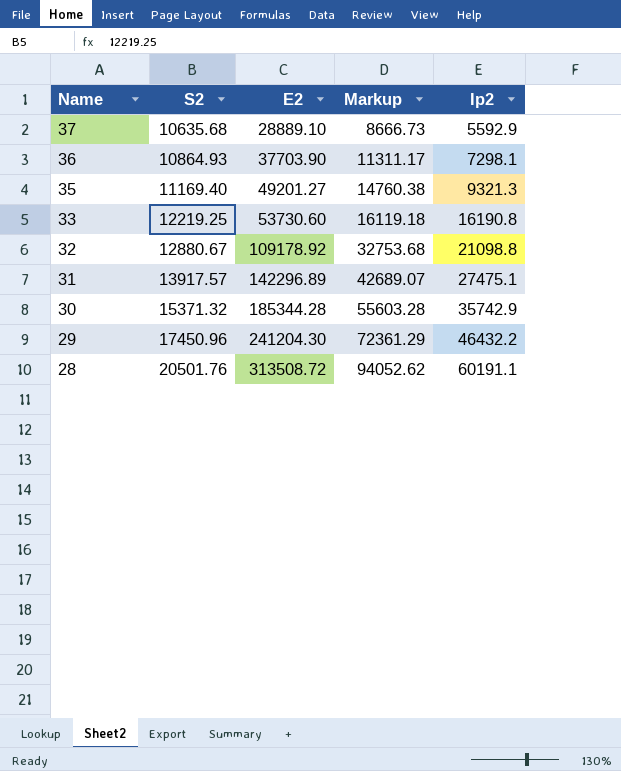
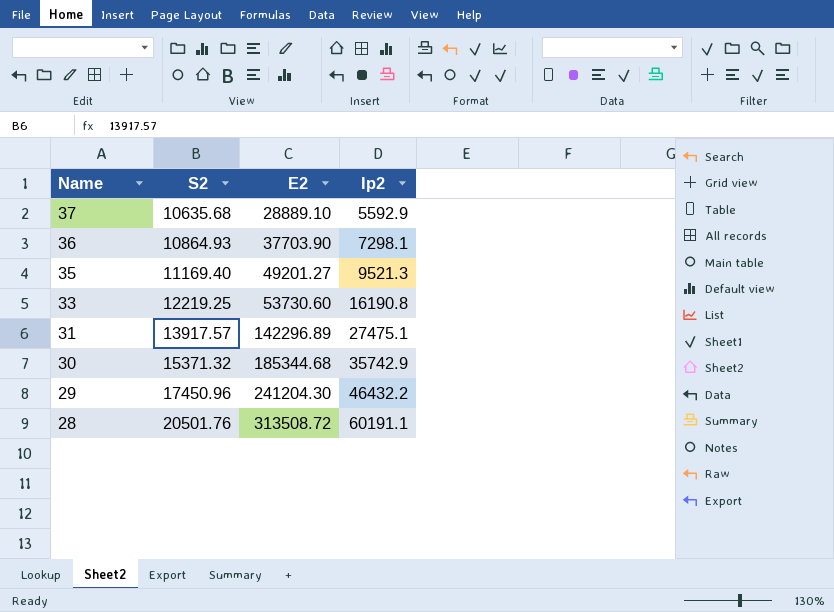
column Markup | formula: [E2] * 0.3 -> none
row 32: 12880.67 | 109178.92 | 32753.68 | 21098.8 -> none
35 | Ip2: 9321.3 -> 9521.3
30 | E2: 185344.28 -> 185344.68

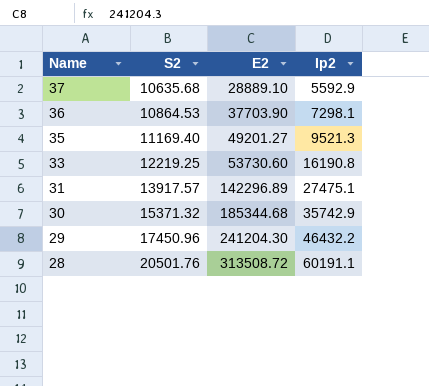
36 | S2: 10864.93 -> 10864.53

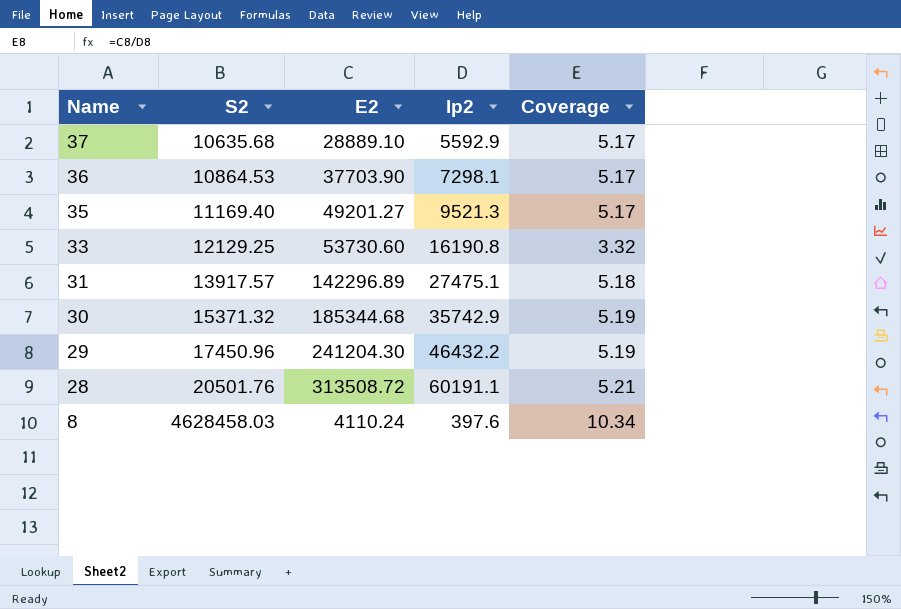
column Coverage | formula: none -> [E2] / [Ip2]
33 | S2: 12219.25 -> 12129.25
row 8: none -> 4628458.03 | 4110.24 | 397.6 | 10.34

